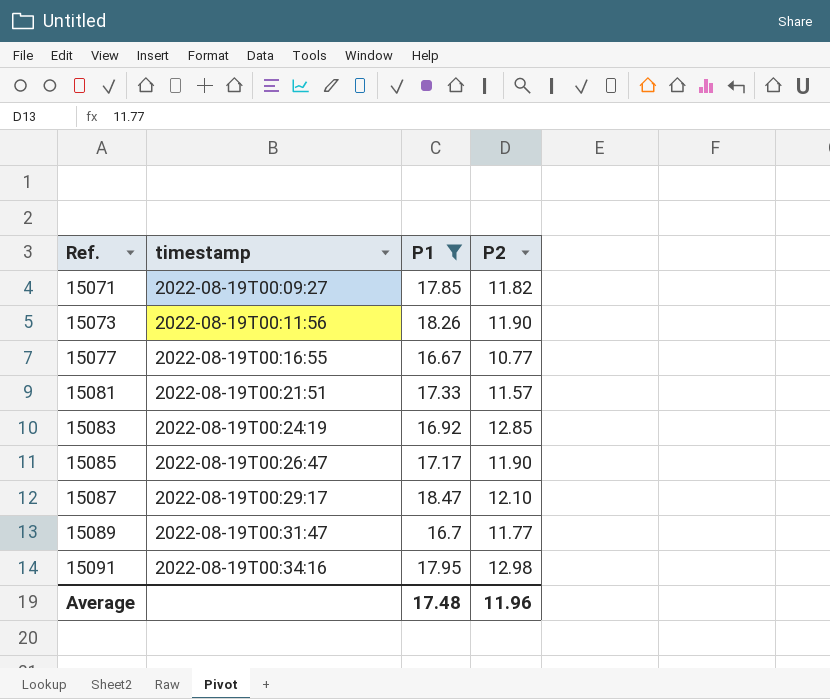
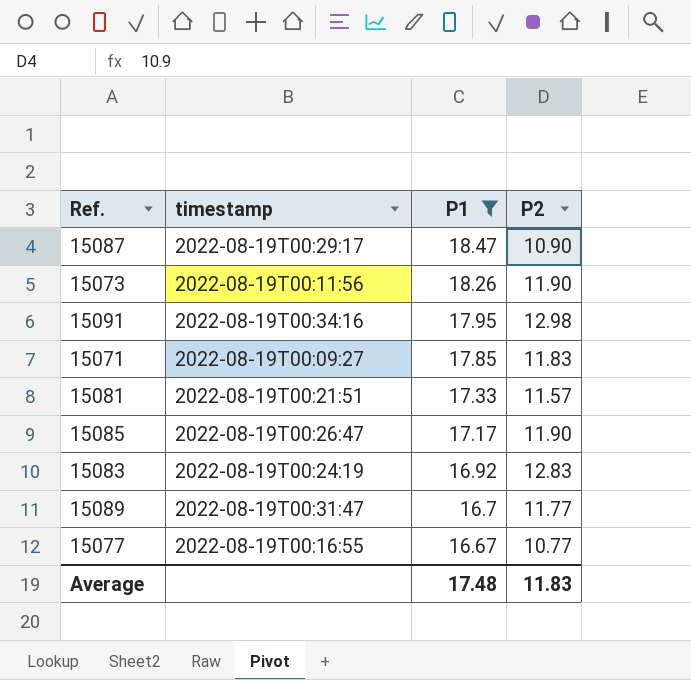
row order: Ref. ascending -> P1 descending
15087 | P2: 12.10 -> 10.90
15071 | P2: 11.82 -> 11.83
15083 | P2: 12.85 -> 12.83
Average | P2: 11.96 -> 11.83

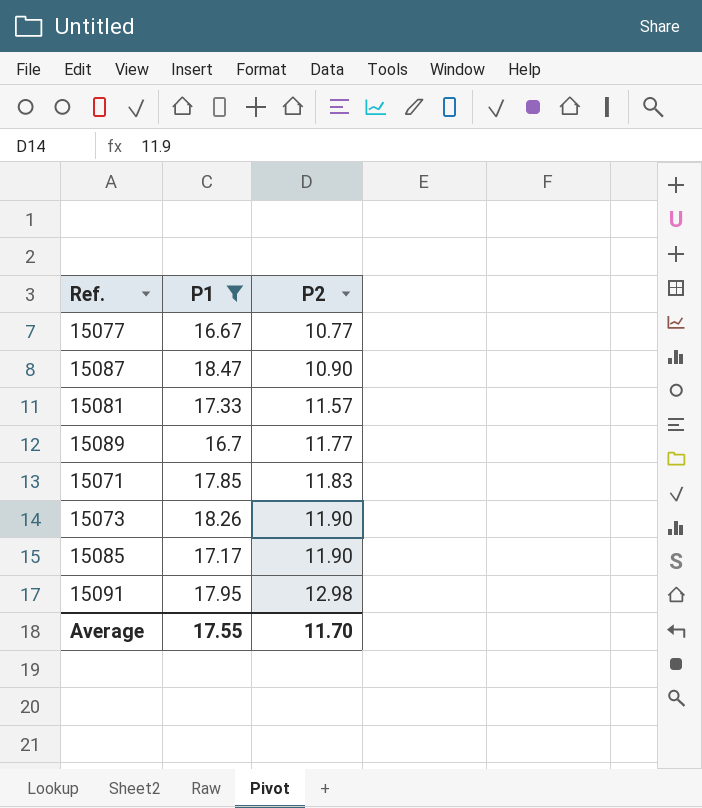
row order: P1 descending -> P2 ascending
column timestamp | position: 2 -> none
row 15083: 2022-08-19T00:24:19 | 16.92 | 12.83 -> none
Average | P1: 17.48 -> 17.55
Average | P2: 11.83 -> 11.70

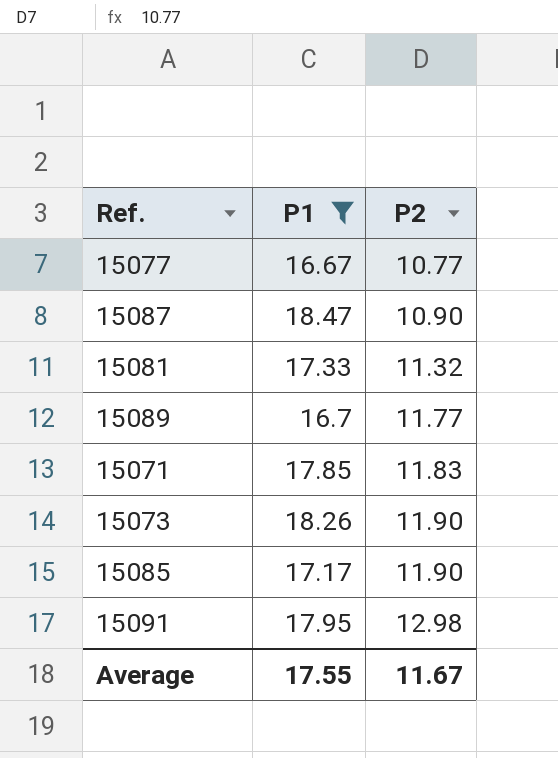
15081 | P2: 11.57 -> 11.32
Average | P2: 11.70 -> 11.67

